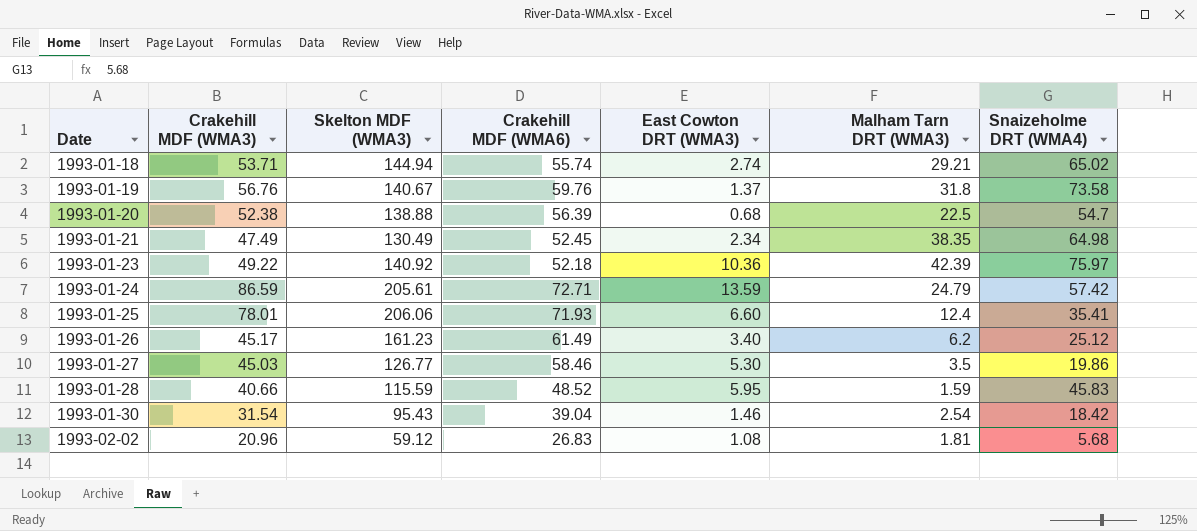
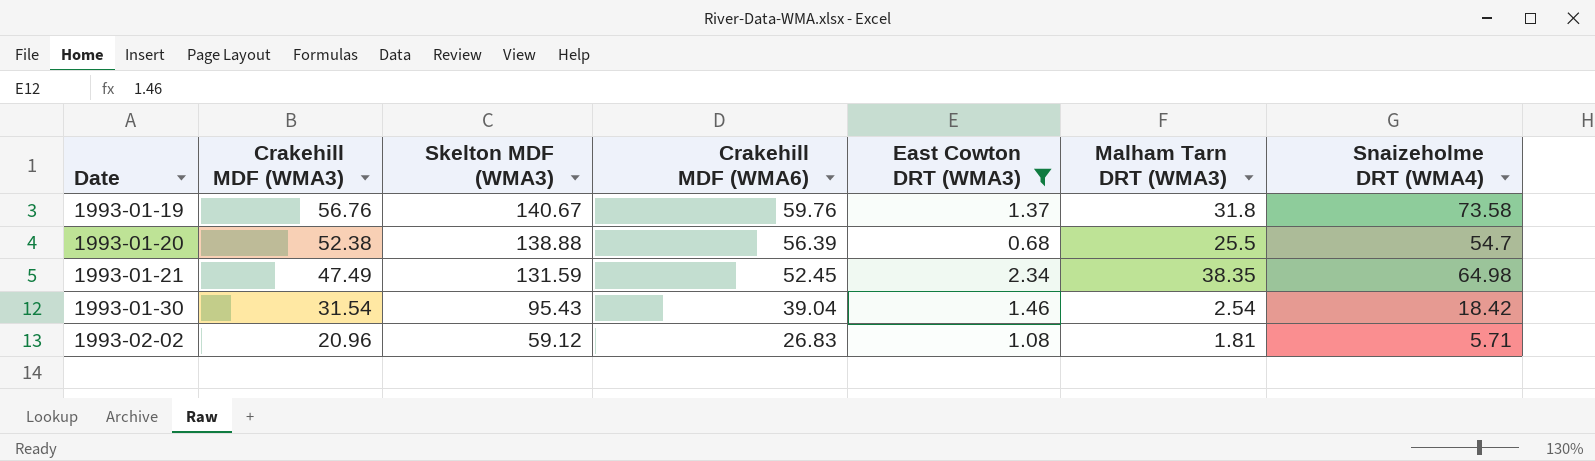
filter: none -> East Cowton DRT (WMA3) <= 2.34
1993-01-20 | Malham Tarn DRT (WMA3): 22.5 -> 25.5
1993-01-21 | Skelton MDF (WMA3): 130.49 -> 131.59
1993-02-02 | Snaizeholme DRT (WMA4): 5.68 -> 5.71

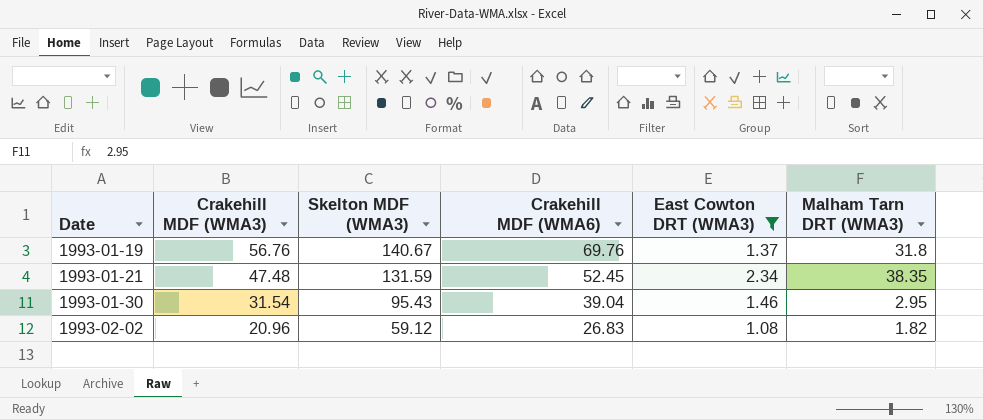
column Snaizeholme DRT (WMA4) | position: 7 -> none
row 1993-01-20: 52.38 | 138.88 | 56.39 | 0.68 | 25.5 | 54.7 -> none
1993-01-19 | Crakehill MDF (WMA6): 59.76 -> 69.76
1993-01-21 | Crakehill MDF (WMA3): 47.49 -> 47.48
1993-01-30 | Malham Tarn DRT (WMA3): 2.54 -> 2.95
1993-02-02 | Malham Tarn DRT (WMA3): 1.81 -> 1.82

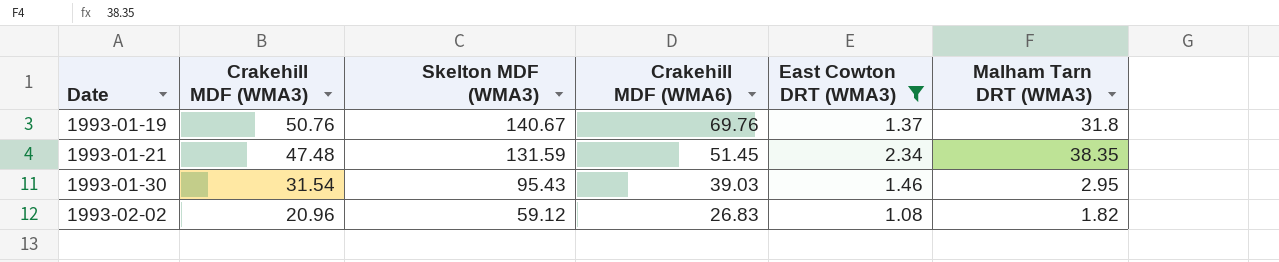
1993-01-19 | Crakehill MDF (WMA3): 56.76 -> 50.76
1993-01-21 | Crakehill MDF (WMA6): 52.45 -> 51.45
1993-01-30 | Crakehill MDF (WMA6): 39.04 -> 39.03

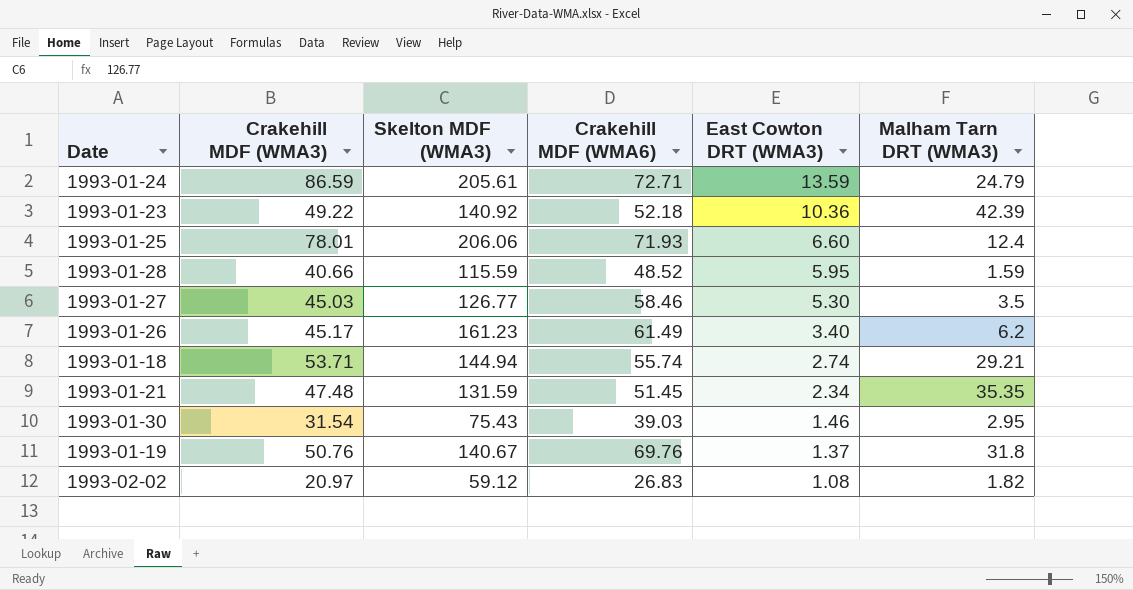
filter: East Cowton DRT (WMA3) <= 2.34 -> none
row order: Date ascending -> East Cowton DRT (WMA3) descending
1993-01-21 | Malham Tarn DRT (WMA3): 38.35 -> 35.35
1993-01-30 | Skelton MDF (WMA3): 95.43 -> 75.43
1993-02-02 | Crakehill MDF (WMA3): 20.96 -> 20.97

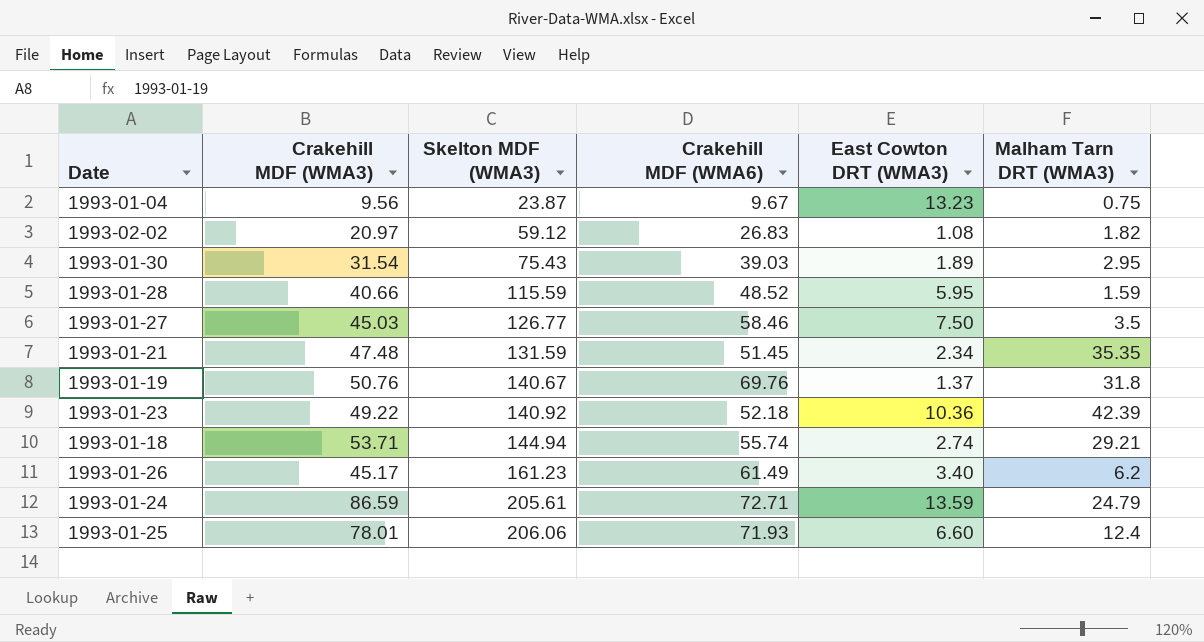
row order: East Cowton DRT (WMA3) descending -> Skelton MDF (WMA3) ascending
row 1993-01-04: none -> 9.56 | 23.87 | 9.67 | 13.23 | 0.75
1993-01-30 | East Cowton DRT (WMA3): 1.46 -> 1.89
1993-01-27 | East Cowton DRT (WMA3): 5.30 -> 7.50

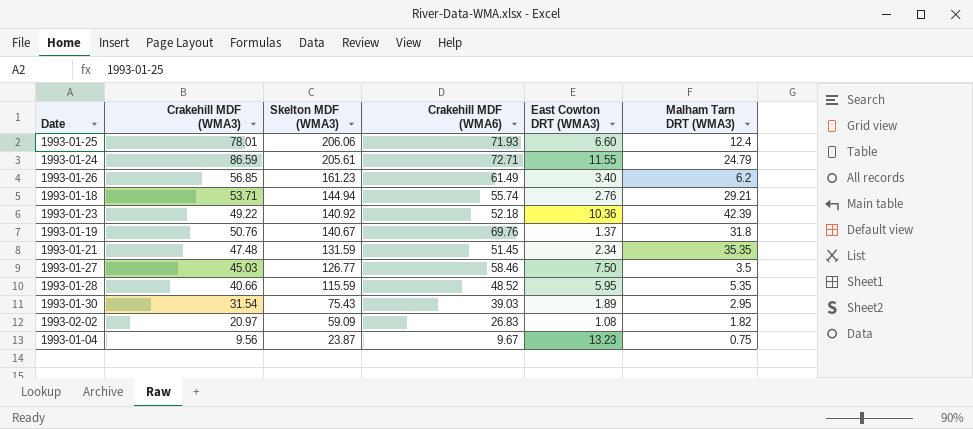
row order: Skelton MDF (WMA3) ascending -> Skelton MDF (WMA3) descending
1993-01-24 | East Cowton DRT (WMA3): 13.59 -> 11.55
1993-01-26 | Crakehill MDF (WMA3): 45.17 -> 56.85
1993-01-18 | East Cowton DRT (WMA3): 2.74 -> 2.76
1993-01-28 | Malham Tarn DRT (WMA3): 1.59 -> 5.35
1993-02-02 | Skelton MDF (WMA3): 59.12 -> 59.09

